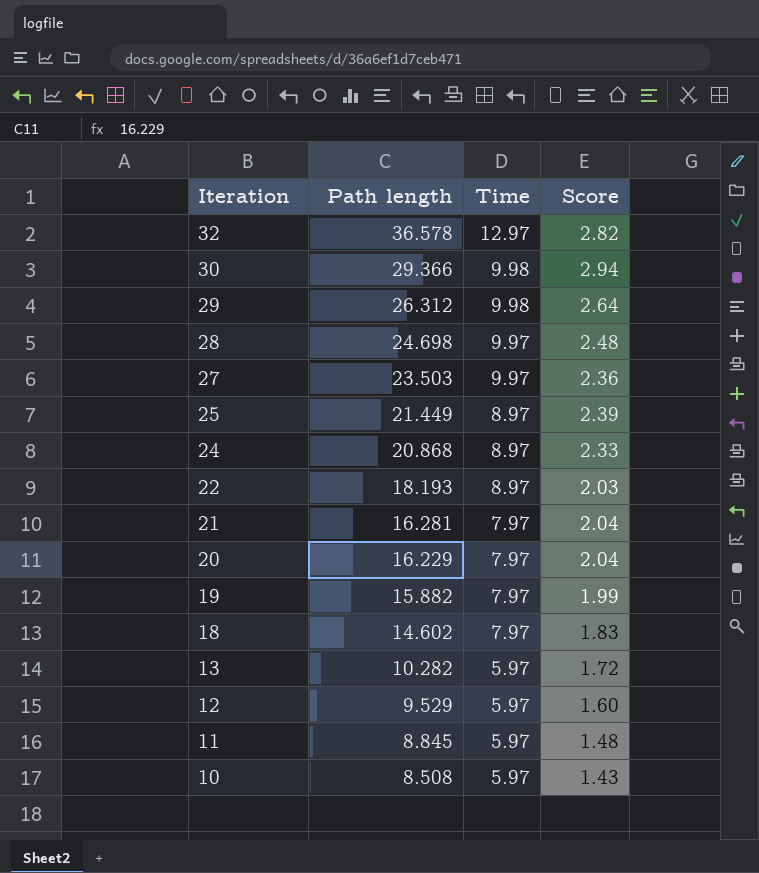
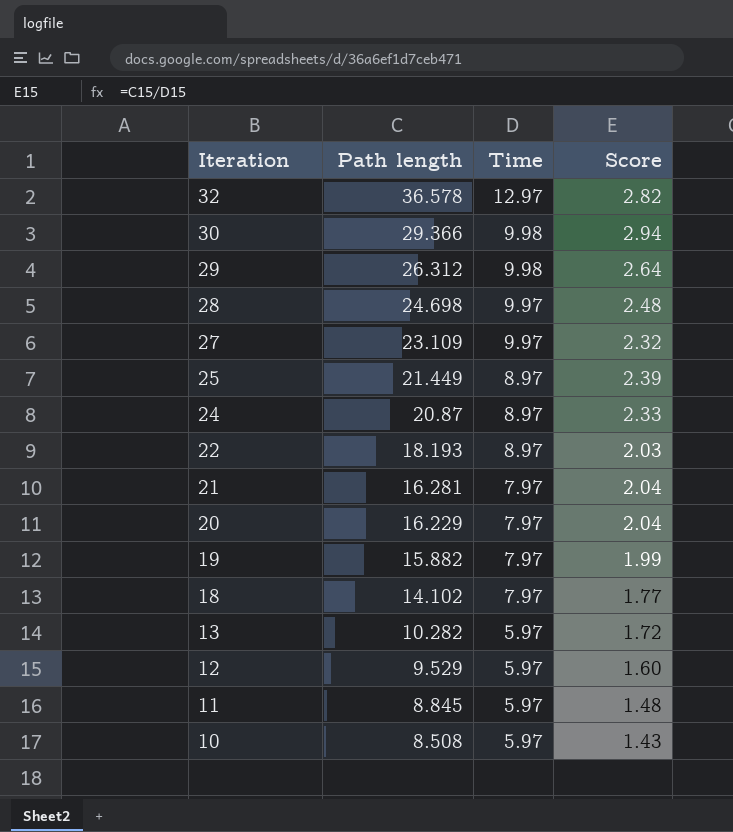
27 | Path length: 23.503 -> 23.109
27 | Score: 2.36 -> 2.32
24 | Path length: 20.868 -> 20.87
18 | Path length: 14.602 -> 14.102
18 | Score: 1.83 -> 1.77

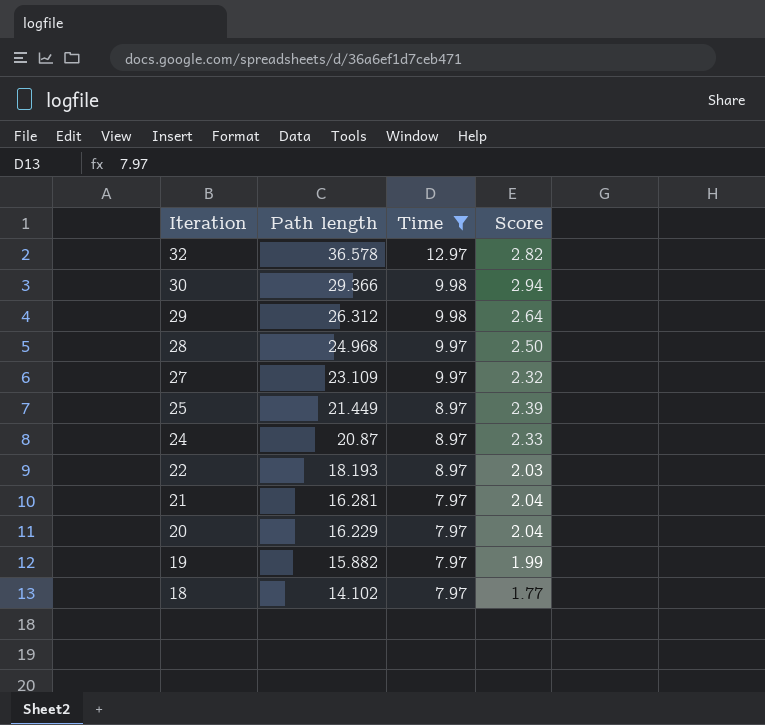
filter: none -> Time != 5.97
28 | Path length: 24.698 -> 24.968
28 | Score: 2.48 -> 2.50

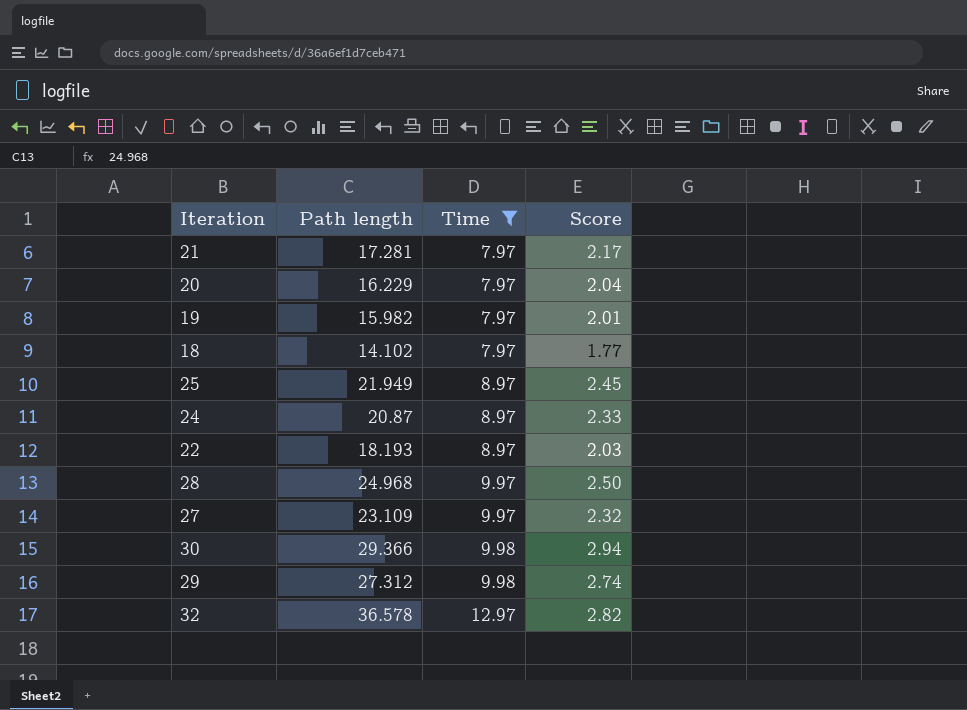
row order: Iteration descending -> Time ascending
21 | Path length: 16.281 -> 17.281
21 | Score: 2.04 -> 2.17
19 | Path length: 15.882 -> 15.982
19 | Score: 1.99 -> 2.01
25 | Path length: 21.449 -> 21.949
25 | Score: 2.39 -> 2.45
29 | Path length: 26.312 -> 27.312
29 | Score: 2.64 -> 2.74

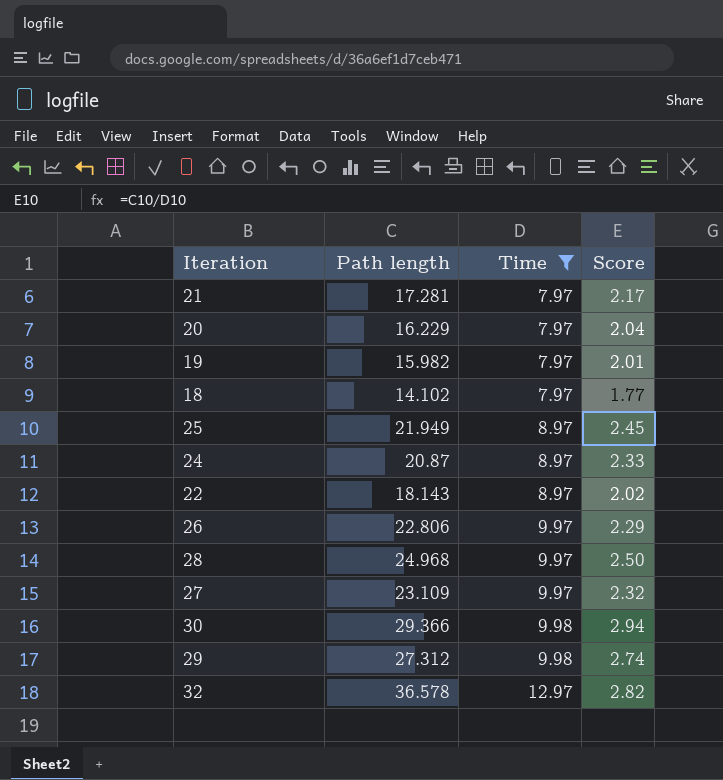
22 | Path length: 18.193 -> 18.143
22 | Score: 2.03 -> 2.02
row 26: none -> 22.806 | 9.97 | 2.29

